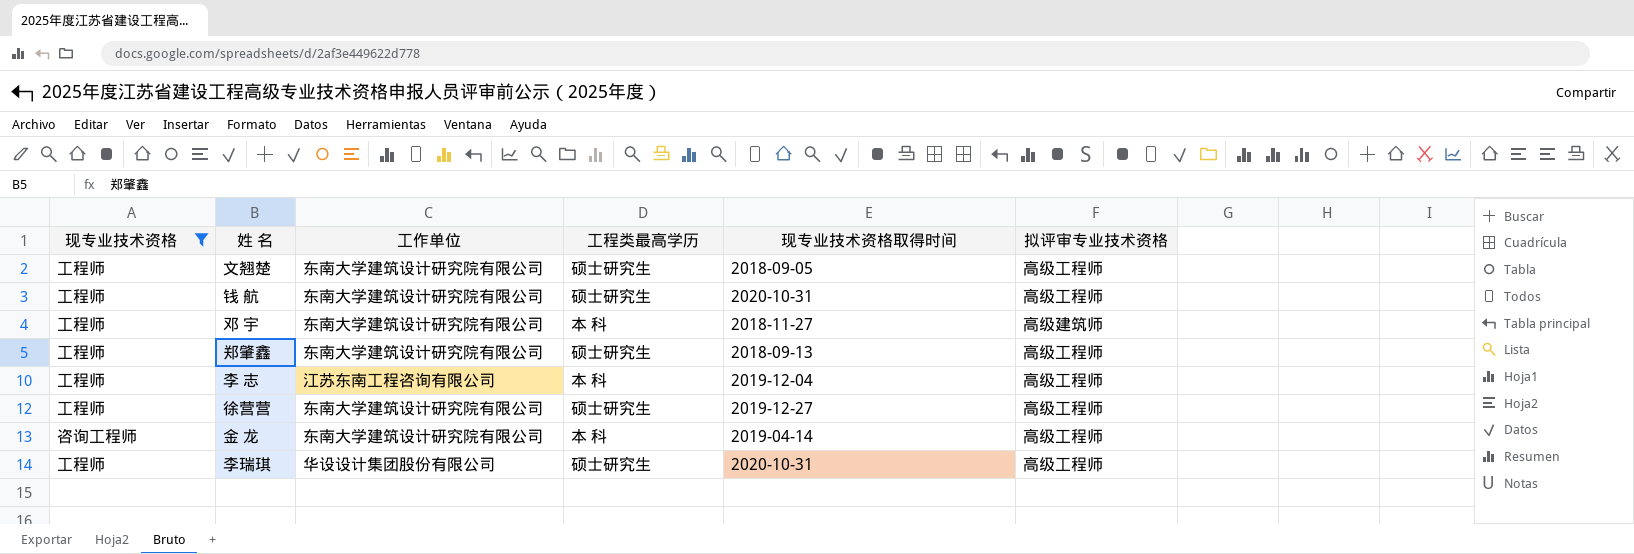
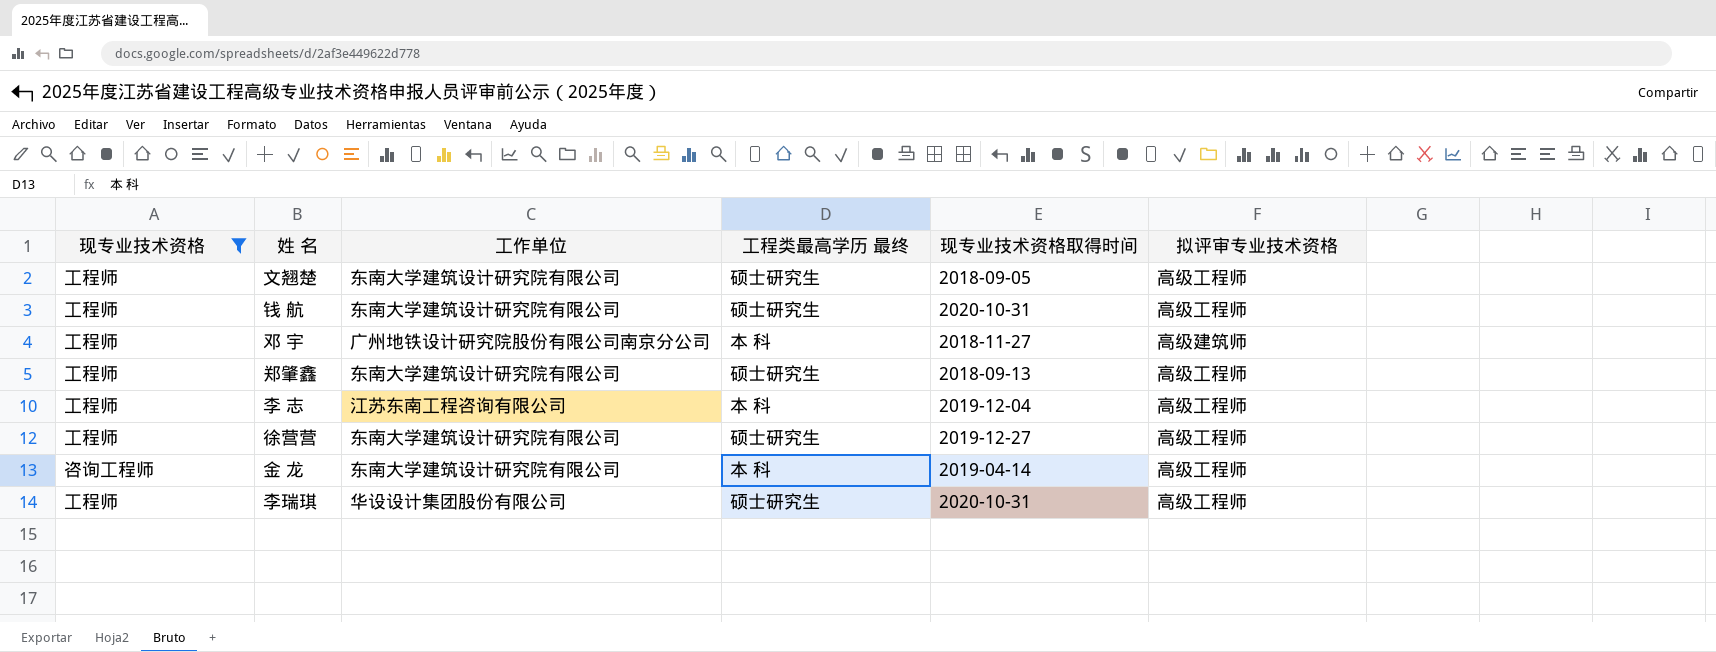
column name: 工程类最高学历 -> 工程类最高学历 最终
邓 宇 | 工作单位: 东南大学建筑设计研究院有限公司 -> 广州地铁设计研究院股份有限公司南京分公司

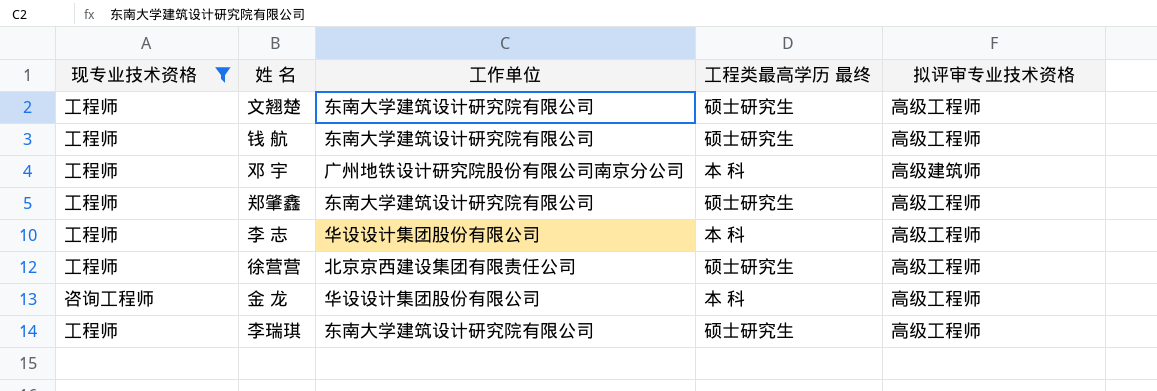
column 现专业技术资格取得时间 | position: 5 -> none
李 志 | 工作单位: 江苏东南工程咨询有限公司 -> 华设设计集团股份有限公司
徐营营 | 工作单位: 东南大学建筑设计研究院有限公司 -> 北京京西建设集团有限责任公司
金 龙 | 工作单位: 东南大学建筑设计研究院有限公司 -> 华设设计集团股份有限公司
李瑞琪 | 工作单位: 华设设计集团股份有限公司 -> 东南大学建筑设计研究院有限公司

